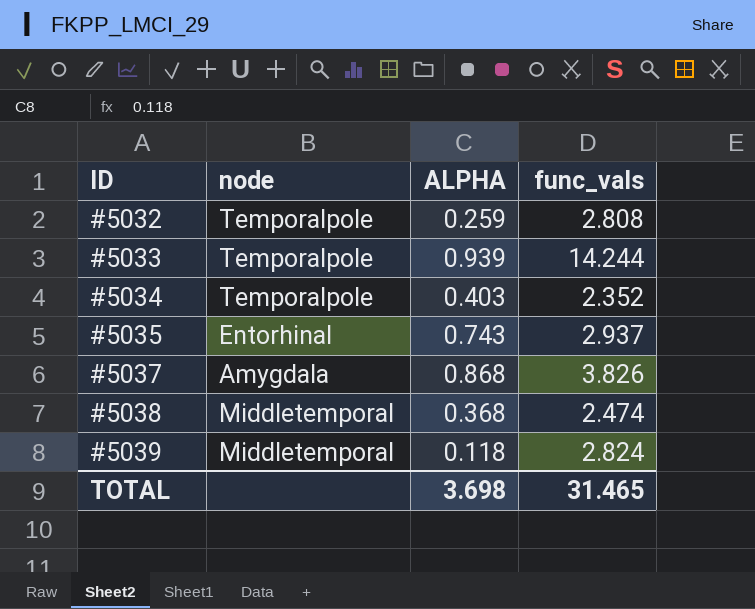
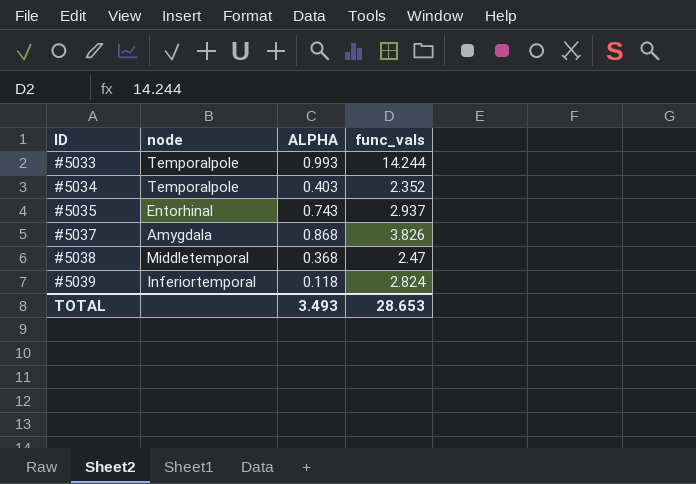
row #5032: Temporalpole | 0.259 | 2.808 -> none
#5033 | ALPHA: 0.939 -> 0.993
#5038 | func_vals: 2.474 -> 2.47
#5039 | node: Middletemporal -> Inferiortemporal
TOTAL | ALPHA: 3.698 -> 3.493
TOTAL | func_vals: 31.465 -> 28.653

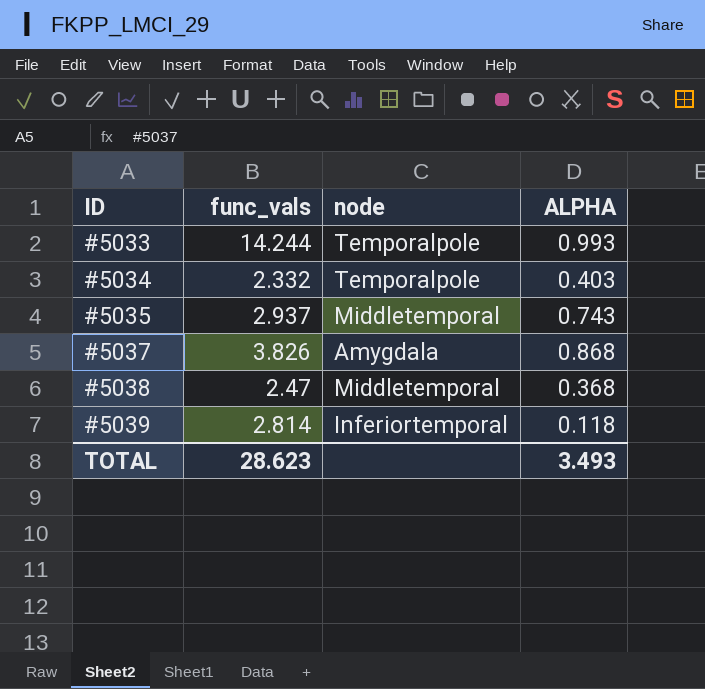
column func_vals | position: 4 -> 2
#5034 | func_vals: 2.352 -> 2.332
#5035 | node: Entorhinal -> Middletemporal
#5039 | func_vals: 2.824 -> 2.814
TOTAL | func_vals: 28.653 -> 28.623

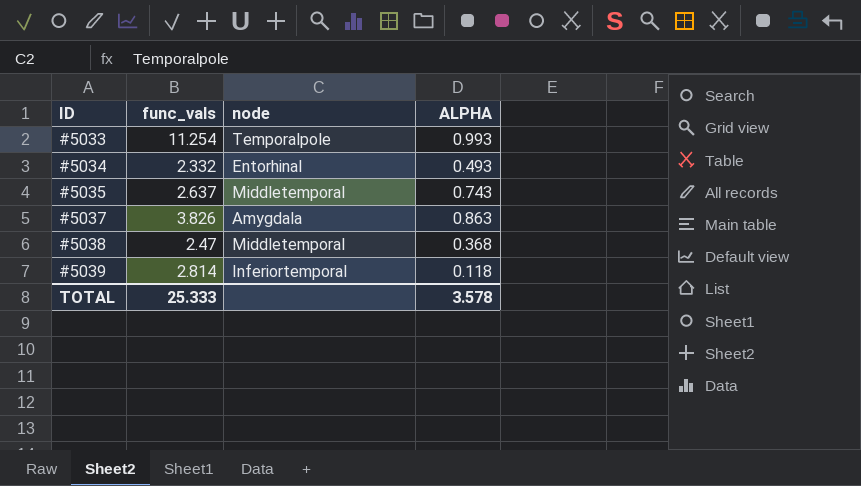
#5033 | func_vals: 14.244 -> 11.254
#5034 | node: Temporalpole -> Entorhinal
#5034 | ALPHA: 0.403 -> 0.493
#5035 | func_vals: 2.937 -> 2.637
#5037 | ALPHA: 0.868 -> 0.863
TOTAL | func_vals: 28.623 -> 25.333
TOTAL | ALPHA: 3.493 -> 3.578

